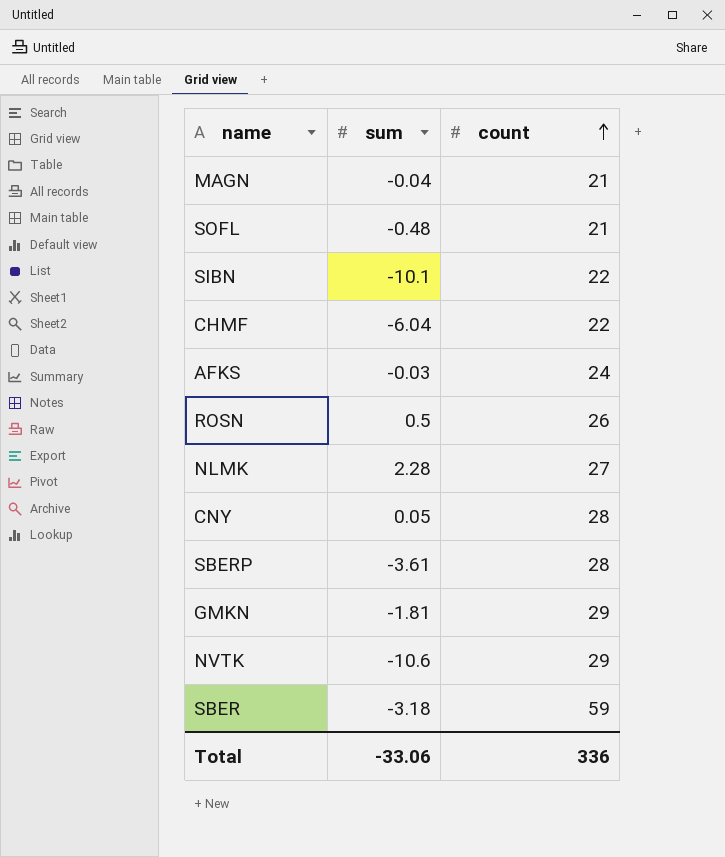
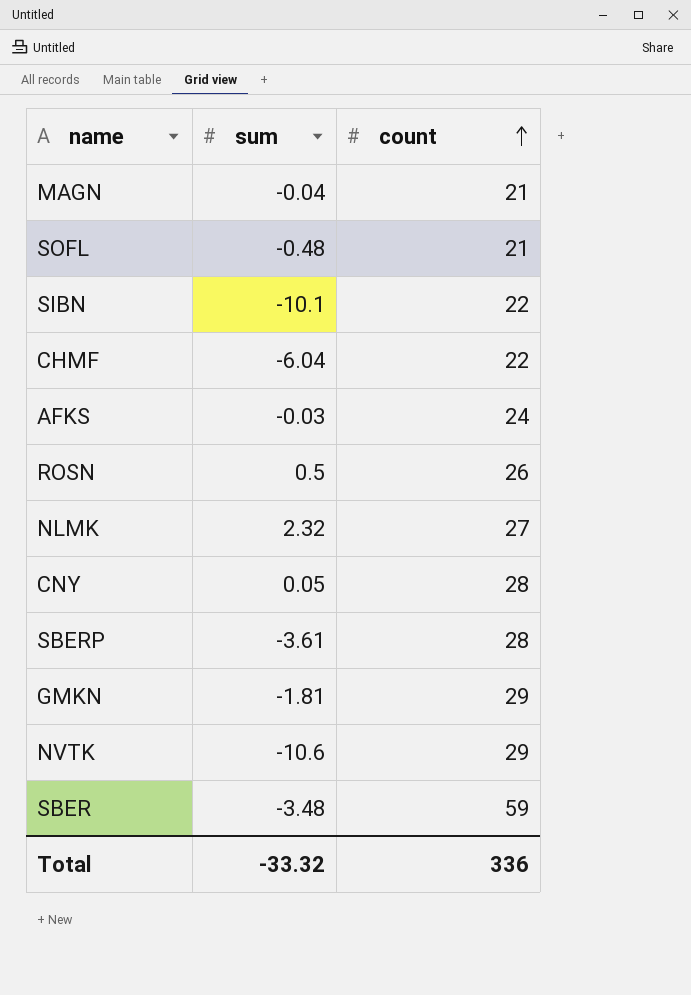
NLMK | sum: 2.28 -> 2.32
SBER | sum: -3.18 -> -3.48
Total | sum: -33.06 -> -33.32

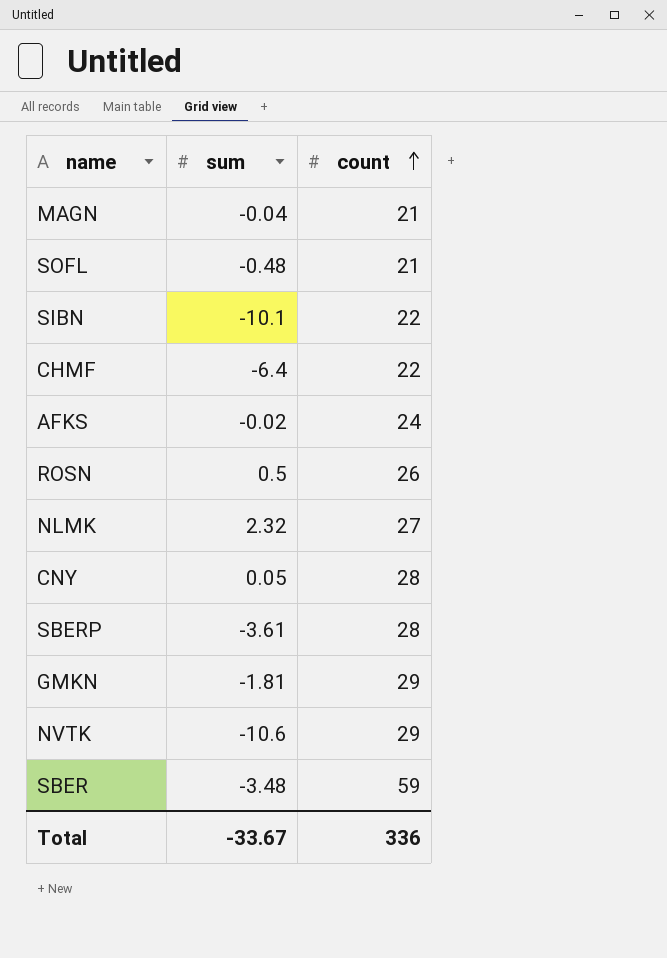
CHMF | sum: -6.04 -> -6.4
AFKS | sum: -0.03 -> -0.02
Total | sum: -33.32 -> -33.67

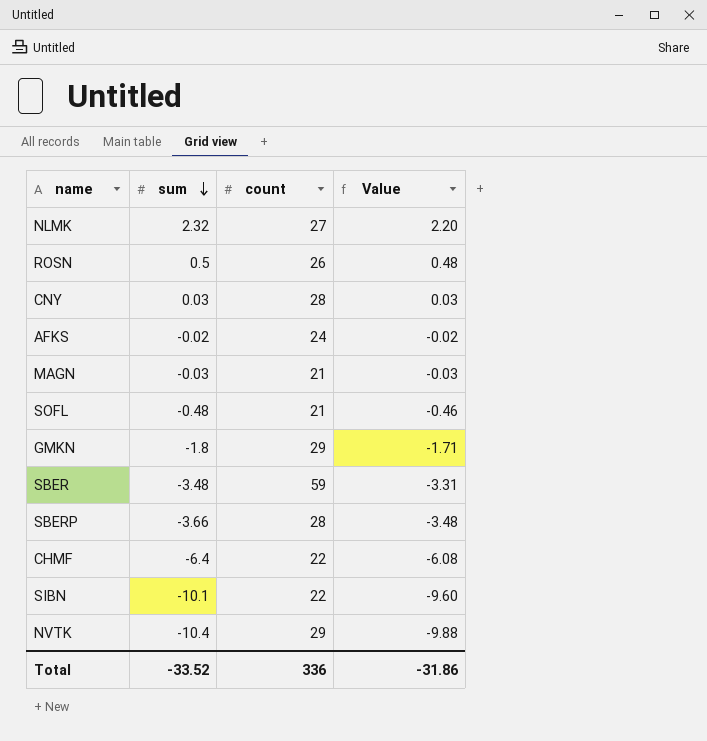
row order: count ascending -> sum descending
column Value | formula: none -> [sum] * 0.95
CNY | sum: 0.05 -> 0.03
MAGN | sum: -0.04 -> -0.03
GMKN | sum: -1.81 -> -1.8
SBERP | sum: -3.61 -> -3.66
NVTK | sum: -10.6 -> -10.4
Total | sum: -33.67 -> -33.52

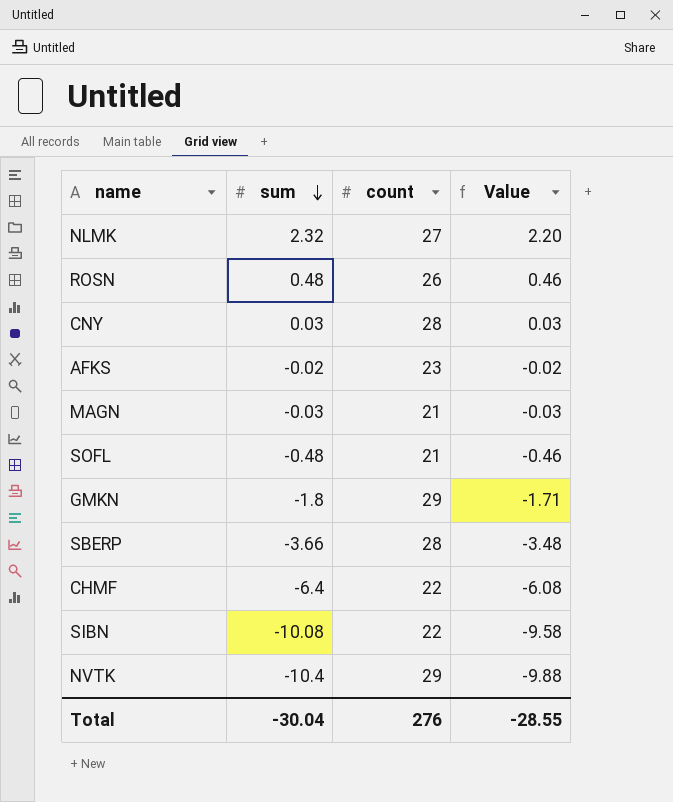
row SBER: -3.48 | 59 | -3.31 -> none
ROSN | sum: 0.5 -> 0.48
ROSN | Value: 0.48 -> 0.46
AFKS | count: 24 -> 23
SIBN | sum: -10.1 -> -10.08
SIBN | Value: -9.60 -> -9.58
Total | sum: -33.52 -> -30.04
Total | count: 336 -> 276
Total | Value: -31.86 -> -28.55

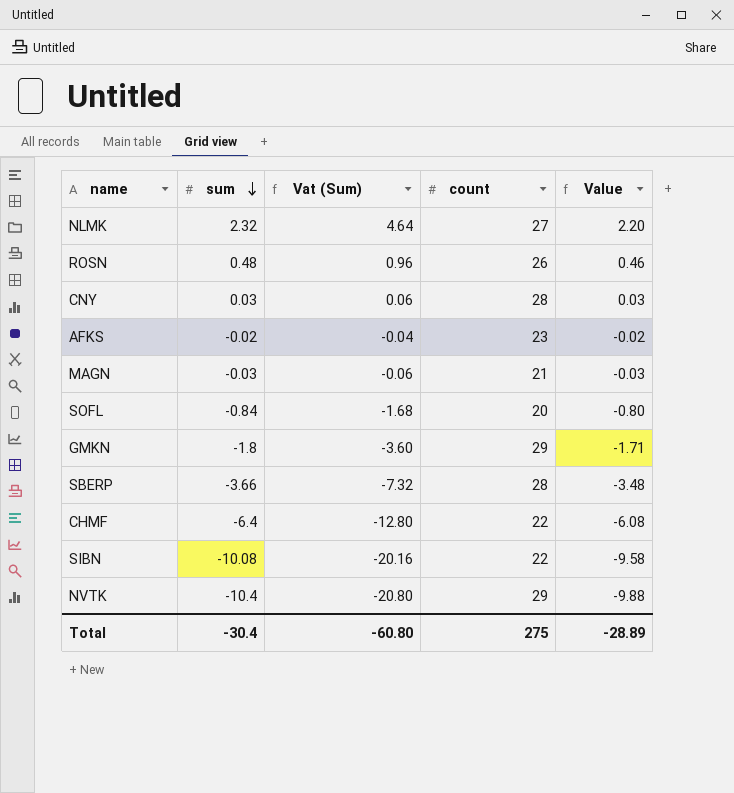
column Vat (Sum) | formula: none -> [sum] * 2
SOFL | sum: -0.48 -> -0.84
SOFL | count: 21 -> 20
SOFL | Value: -0.46 -> -0.80
Total | sum: -30.04 -> -30.4
Total | count: 276 -> 275
Total | Value: -28.55 -> -28.89

